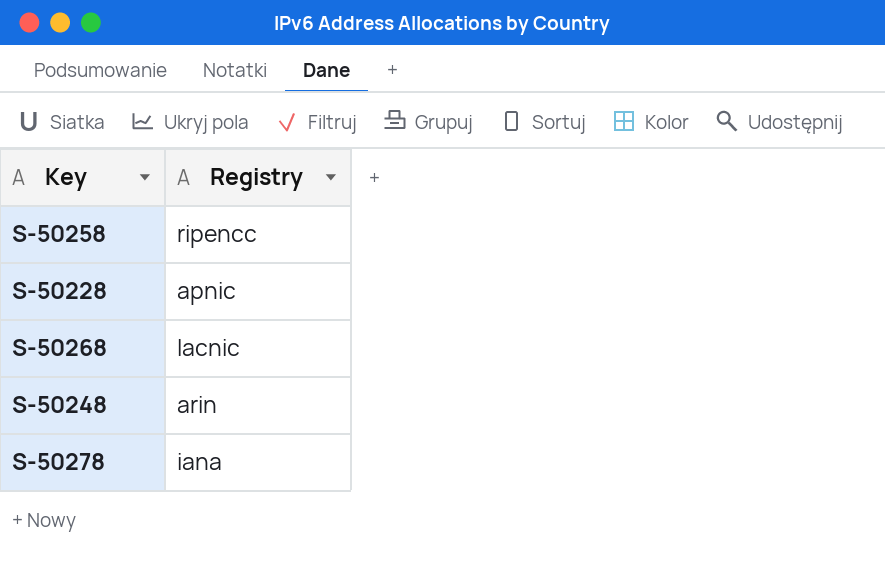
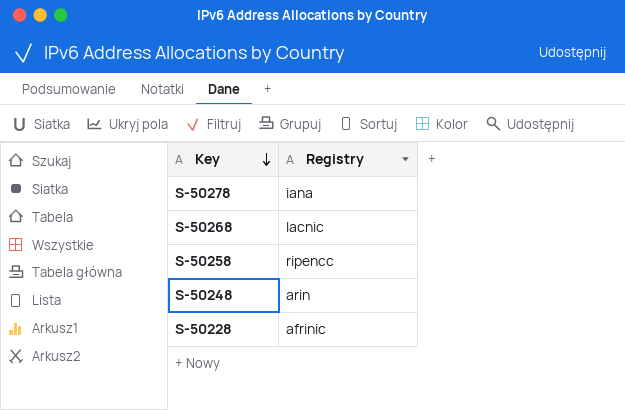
row order: none -> Key descending
S-50228 | Registry: apnic -> afrinic

